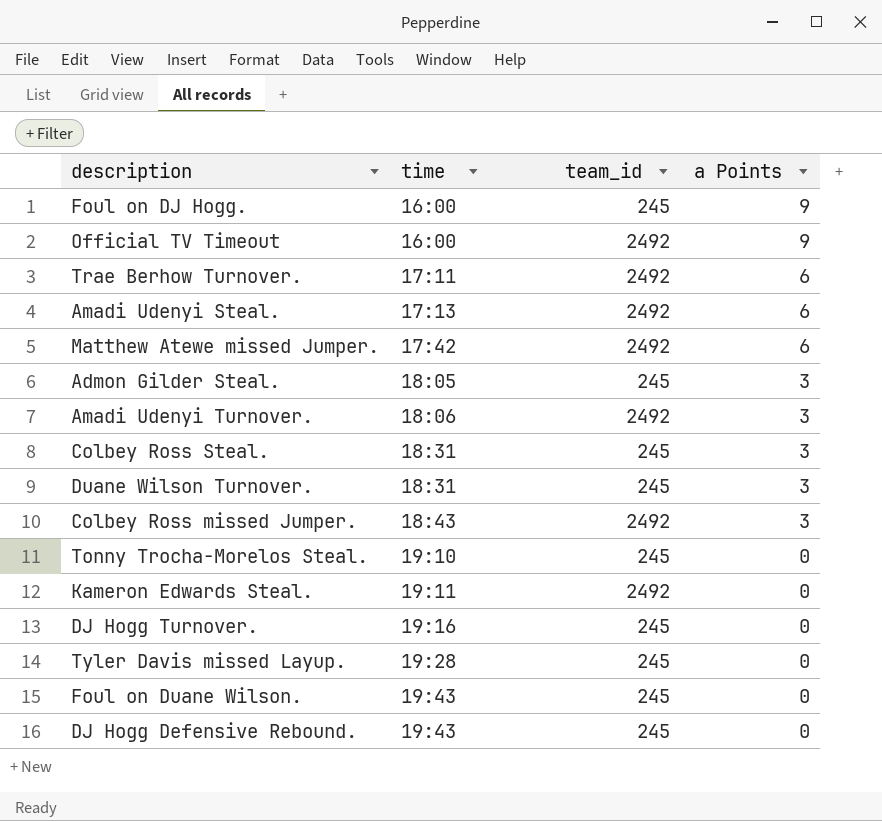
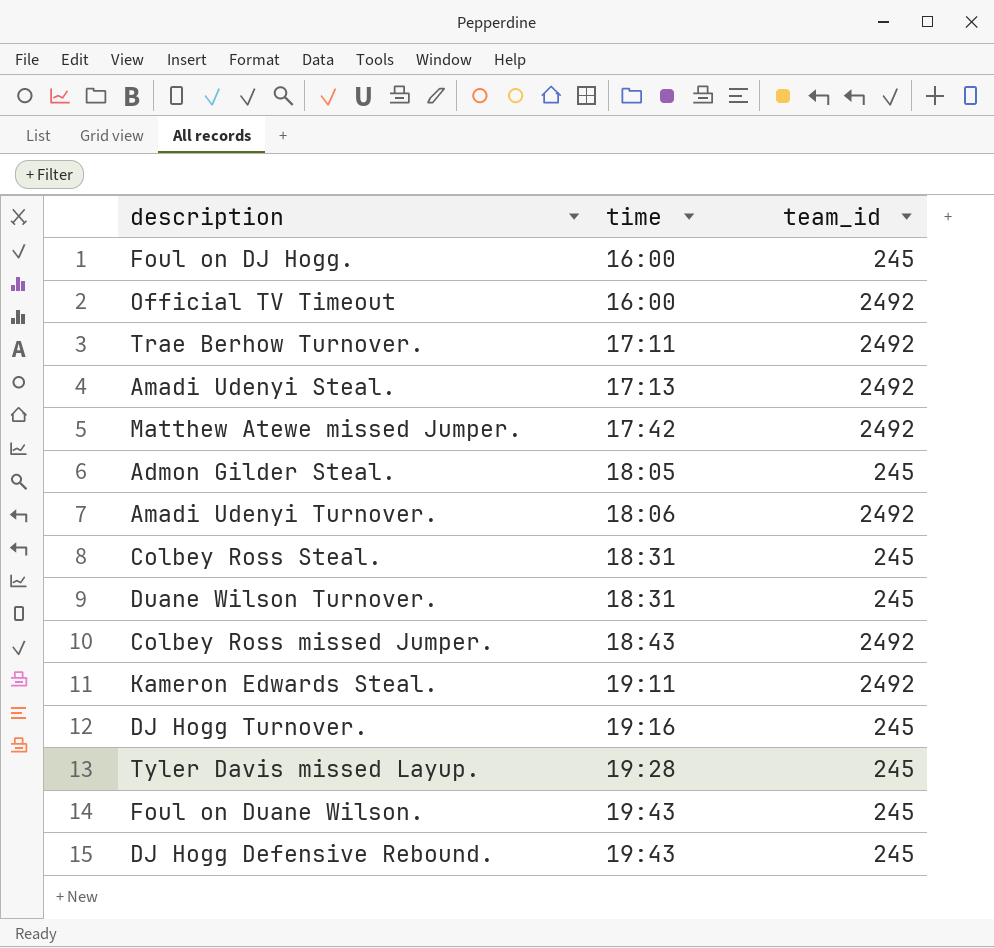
column a Points | position: 4 -> none
row Tonny Trocha-Morelos Steal.: 19:10 | 245 | 0 -> none

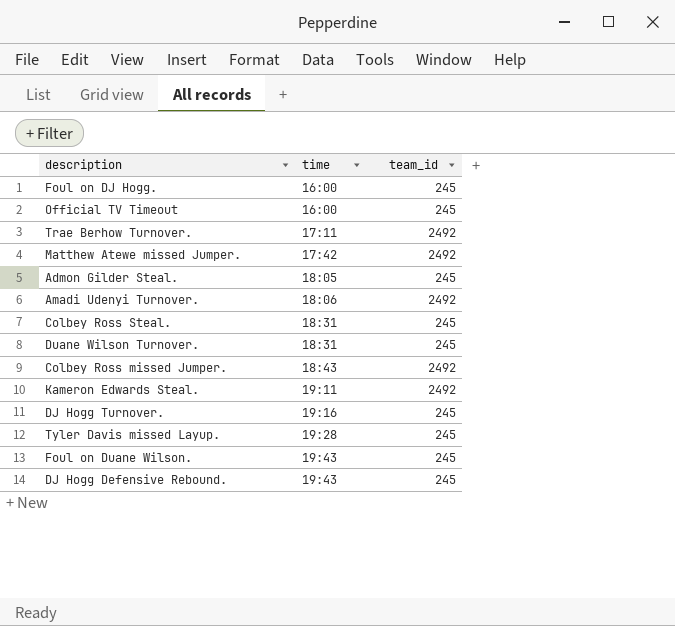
row Amadi Udenyi Steal.: 17:13 | 2492 -> none
Official TV Timeout | team_id: 2492 -> 245

